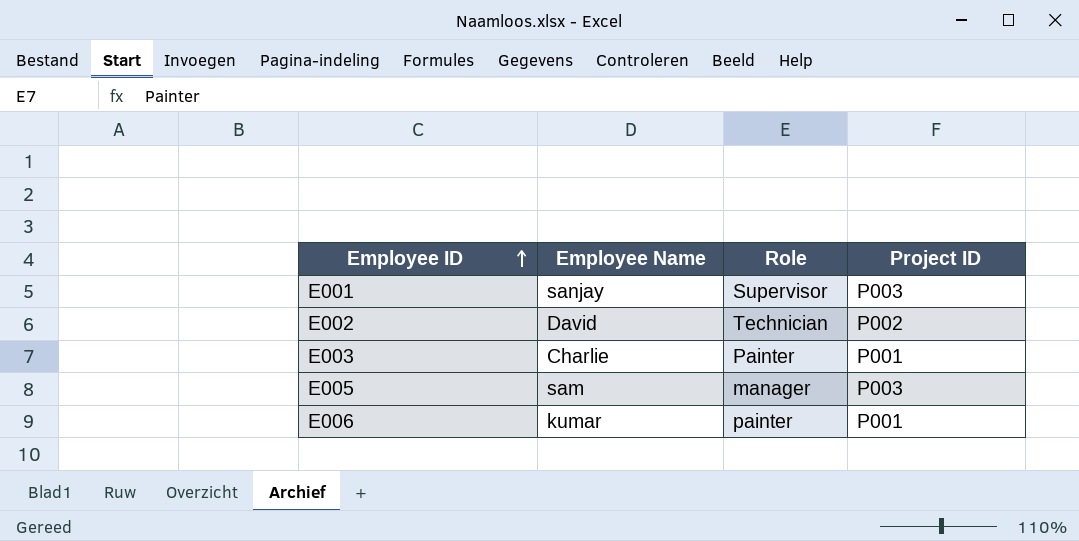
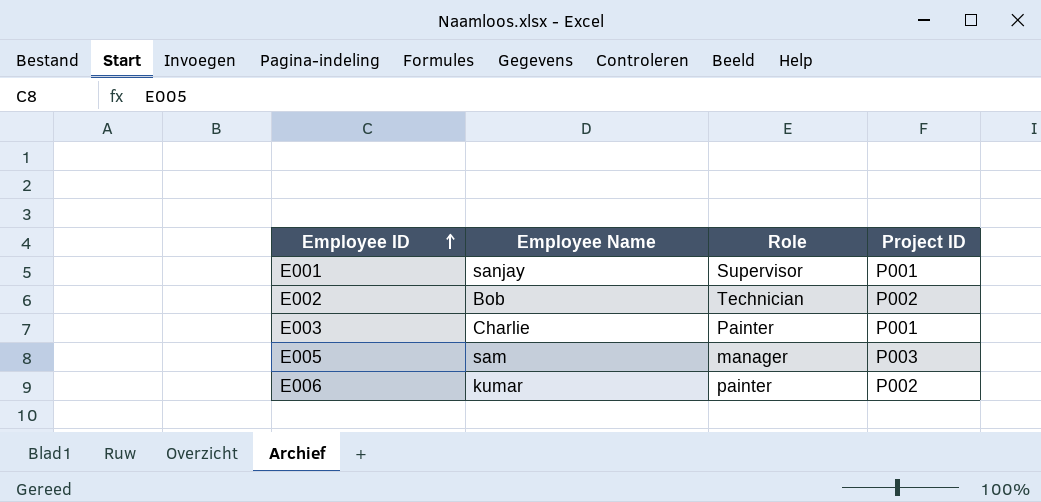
E001 | Project ID: P003 -> P001
E002 | Employee Name: David -> Bob
E006 | Project ID: P001 -> P002

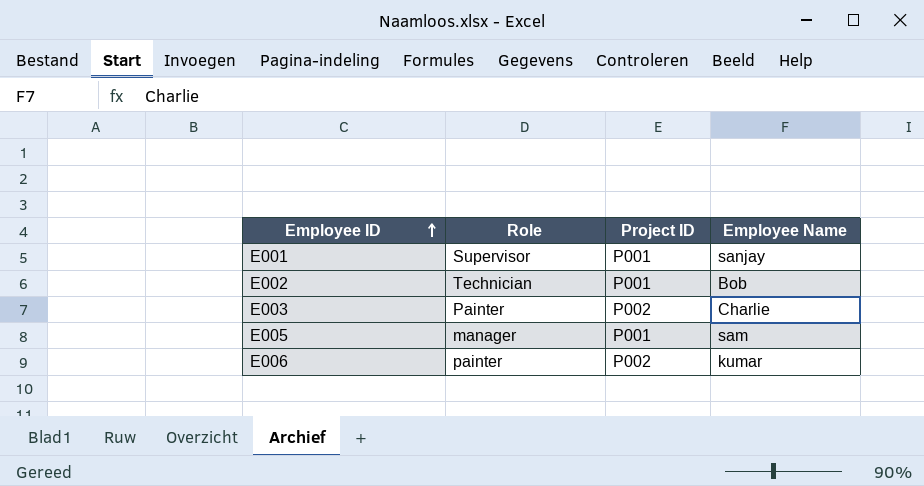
column Employee Name | position: 2 -> 4
E002 | Project ID: P002 -> P001
E003 | Project ID: P001 -> P002
E005 | Project ID: P003 -> P001

